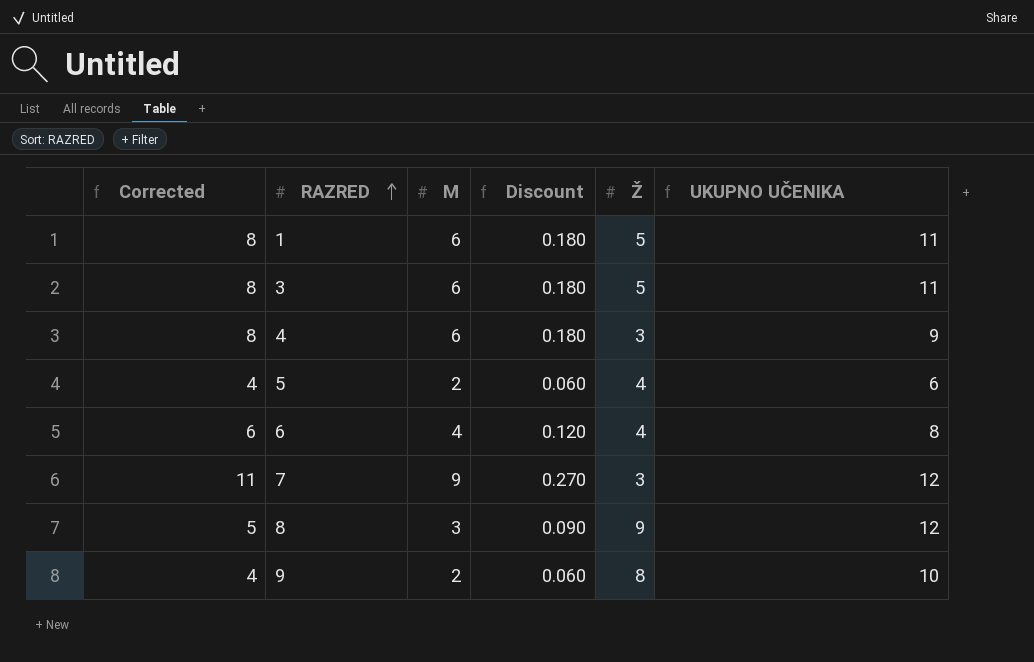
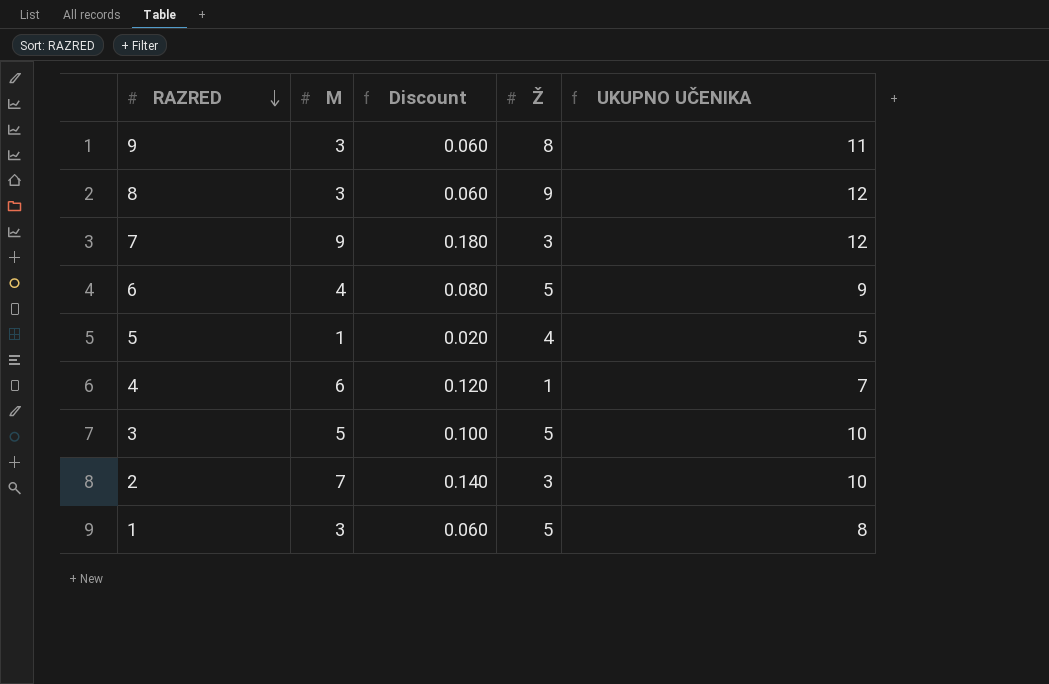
row order: RAZRED ascending -> RAZRED descending
column Corrected | formula: [M] + 2 -> none
column Discount | formula: [M] * 0.03 -> [M] * 0.02
9 | M: 2 -> 3
9 | UKUPNO UČENIKA: 10 -> 11
6 | Ž: 4 -> 5
6 | UKUPNO UČENIKA: 8 -> 9
5 | M: 2 -> 1
5 | UKUPNO UČENIKA: 6 -> 5
4 | Ž: 3 -> 1
4 | UKUPNO UČENIKA: 9 -> 7
3 | M: 6 -> 5
3 | UKUPNO UČENIKA: 11 -> 10
row 2: none -> 7 | 0.140 | 3 | 10
1 | M: 6 -> 3
1 | UKUPNO UČENIKA: 11 -> 8

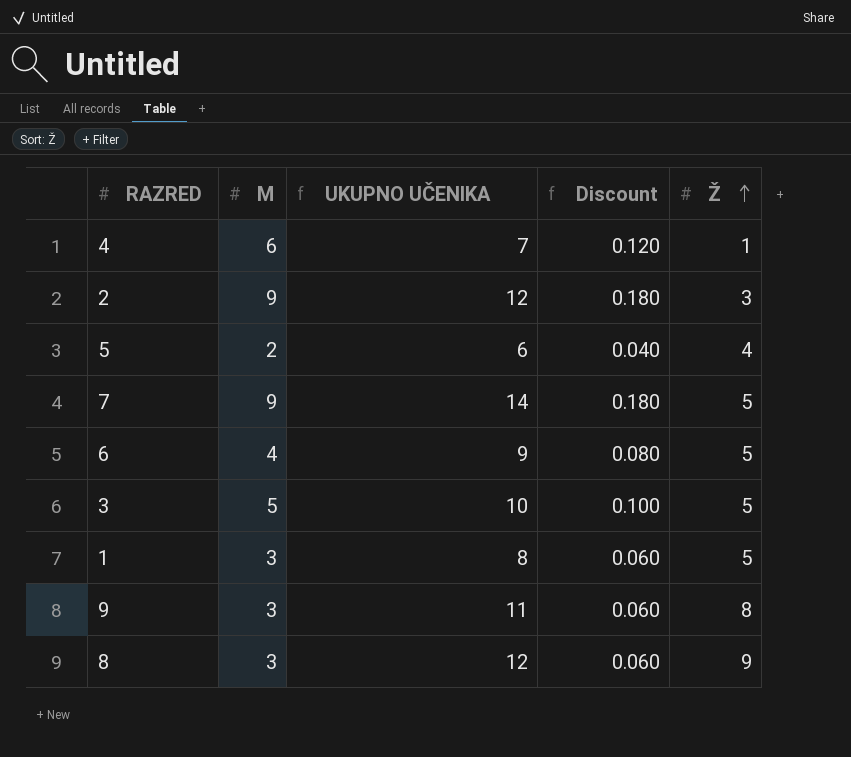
row order: RAZRED descending -> Ž ascending
column UKUPNO UČENIKA | position: 5 -> 3
2 | M: 7 -> 9
2 | UKUPNO UČENIKA: 10 -> 12
2 | Discount: 0.140 -> 0.180
5 | M: 1 -> 2
5 | UKUPNO UČENIKA: 5 -> 6
5 | Discount: 0.020 -> 0.040
7 | UKUPNO UČENIKA: 12 -> 14
7 | Ž: 3 -> 5

